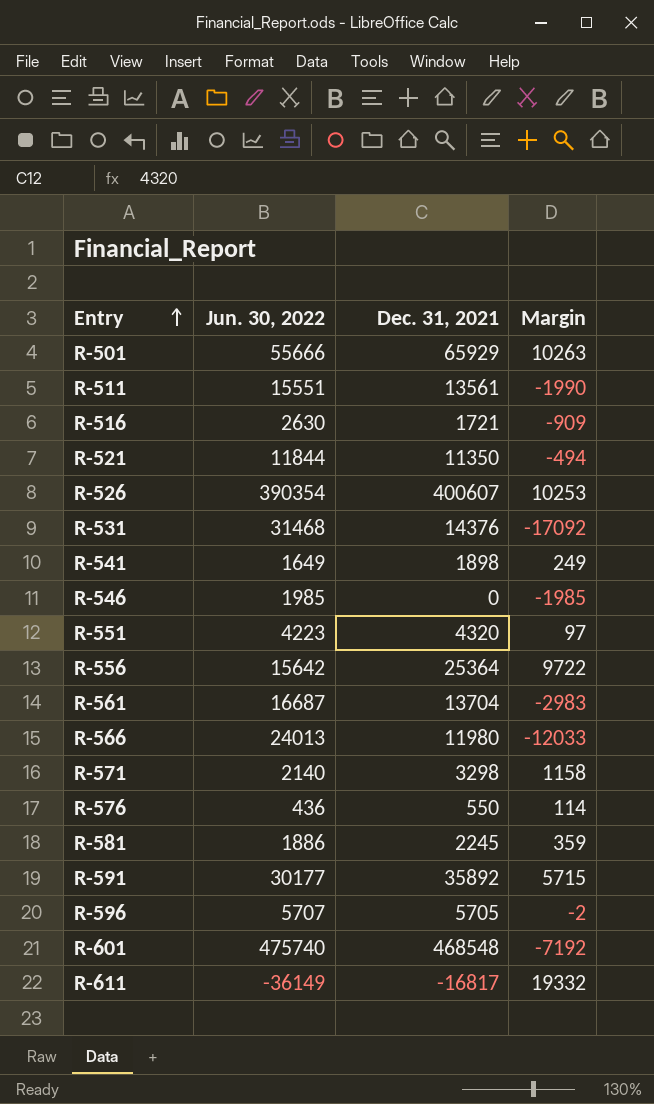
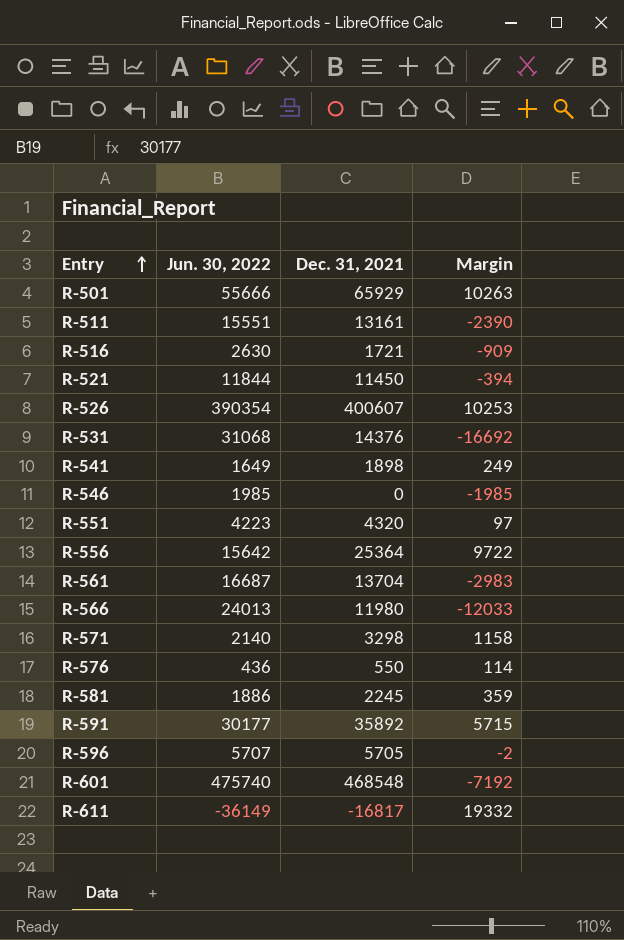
R-511 | Dec. 31, 2021: 13561 -> 13161
R-511 | Margin: -1990 -> -2390
R-521 | Dec. 31, 2021: 11350 -> 11450
R-521 | Margin: -494 -> -394
R-531 | Jun. 30, 2022: 31468 -> 31068
R-531 | Margin: -17092 -> -16692

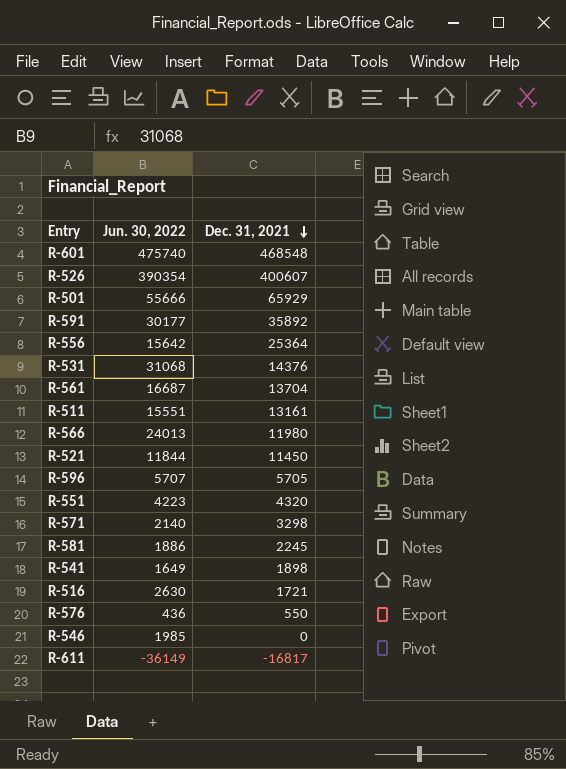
row order: Entry ascending -> Dec. 31, 2021 descending
column Margin | formula: [Dec. 31, 2021] - [Jun. 30, 2022] -> none

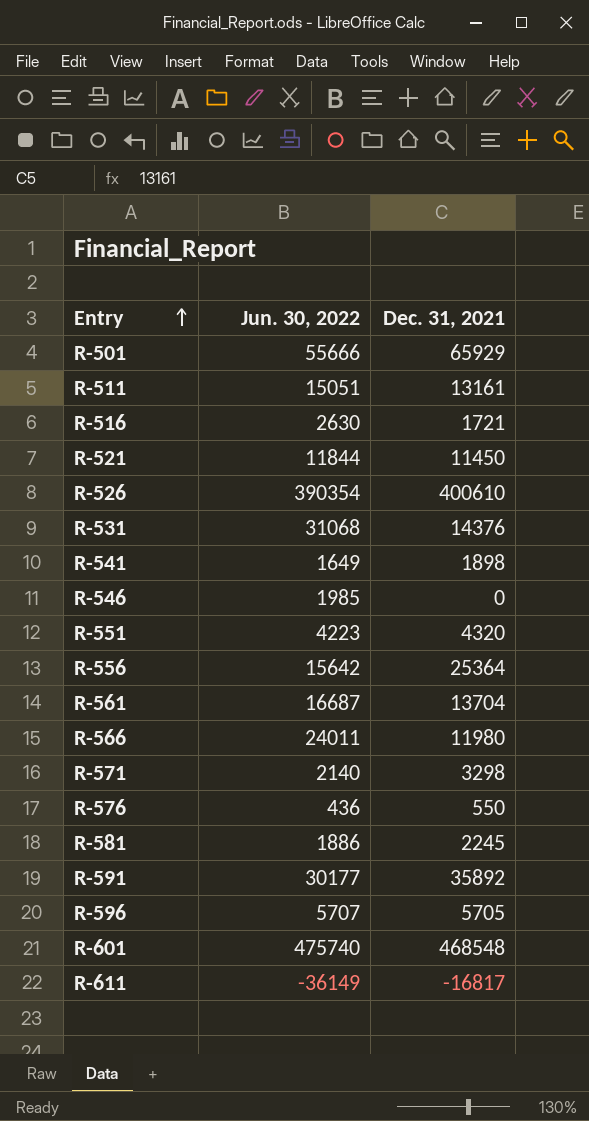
row order: Dec. 31, 2021 descending -> Entry ascending
R-511 | Jun. 30, 2022: 15551 -> 15051
R-526 | Dec. 31, 2021: 400607 -> 400610
R-566 | Jun. 30, 2022: 24013 -> 24011

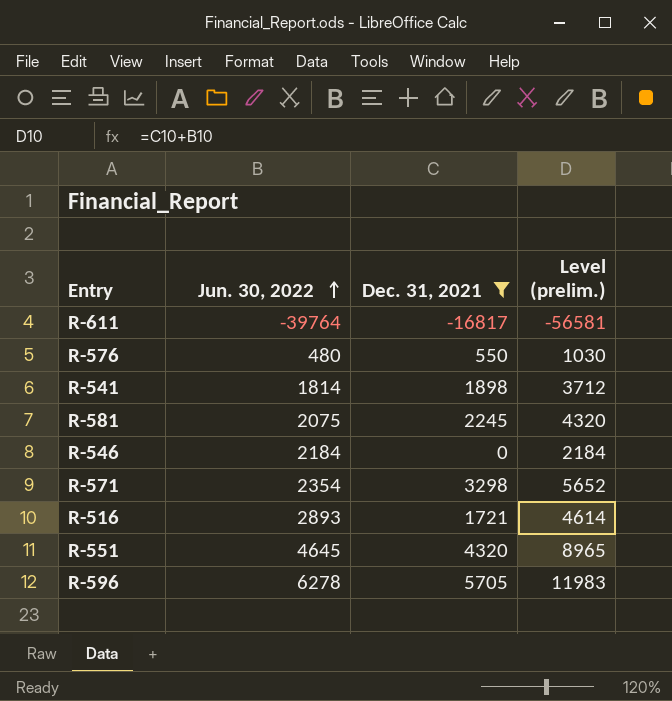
filter: none -> Dec. 31, 2021 <= 5705
row order: Entry ascending -> Jun. 30, 2022 ascending
column Level (prelim.) | formula: none -> [Jun. 30, 2022] + [Dec. 31, 2021]
R-611 | Jun. 30, 2022: -36149 -> -39764
R-576 | Jun. 30, 2022: 436 -> 480
R-541 | Jun. 30, 2022: 1649 -> 1814
R-581 | Jun. 30, 2022: 1886 -> 2075
R-546 | Jun. 30, 2022: 1985 -> 2184
R-571 | Jun. 30, 2022: 2140 -> 2354
R-516 | Jun. 30, 2022: 2630 -> 2893
R-551 | Jun. 30, 2022: 4223 -> 4645
R-596 | Jun. 30, 2022: 5707 -> 6278

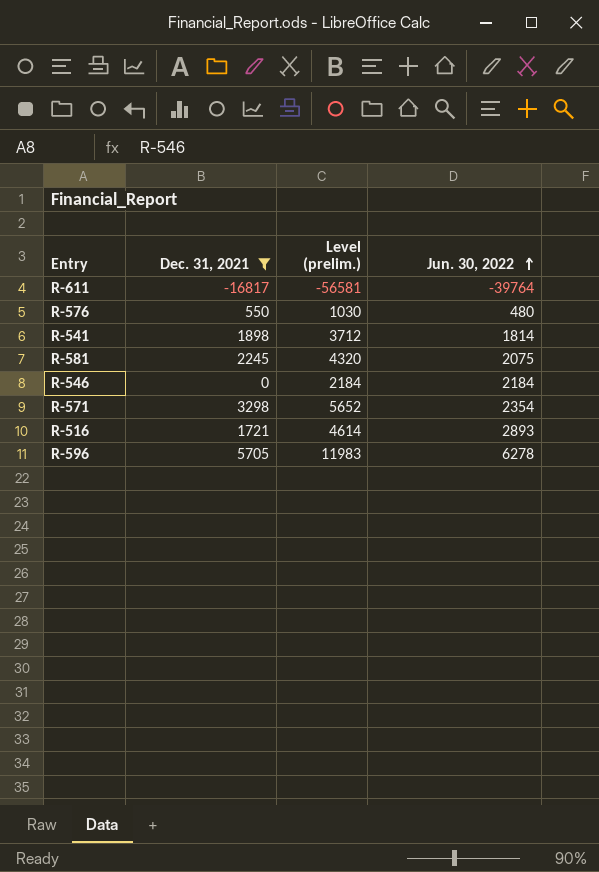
column Jun. 30, 2022 | position: 2 -> 4
row R-551: 4645 | 4320 | 8965 -> none

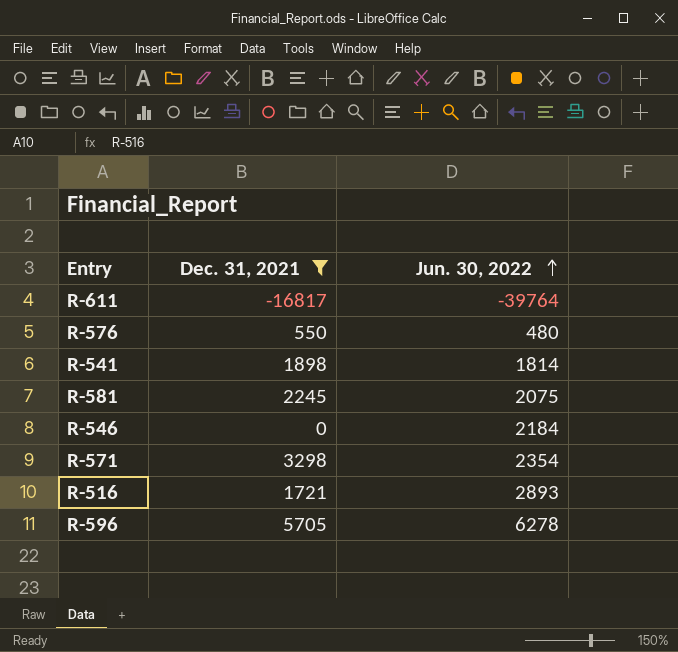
column Level (prelim.) | formula: [Dec. 31, 2021] + [Jun. 30, 2022] -> none

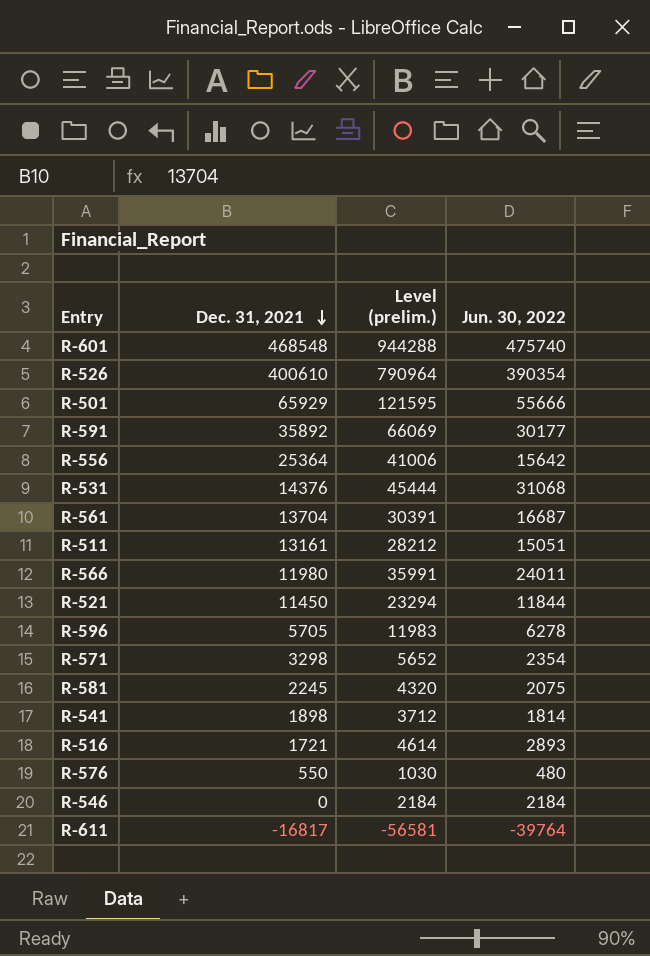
filter: Dec. 31, 2021 <= 5705 -> none
row order: Jun. 30, 2022 ascending -> Dec. 31, 2021 descending
column Level (prelim.) | formula: none -> [Dec. 31, 2021] + [Jun. 30, 2022]

